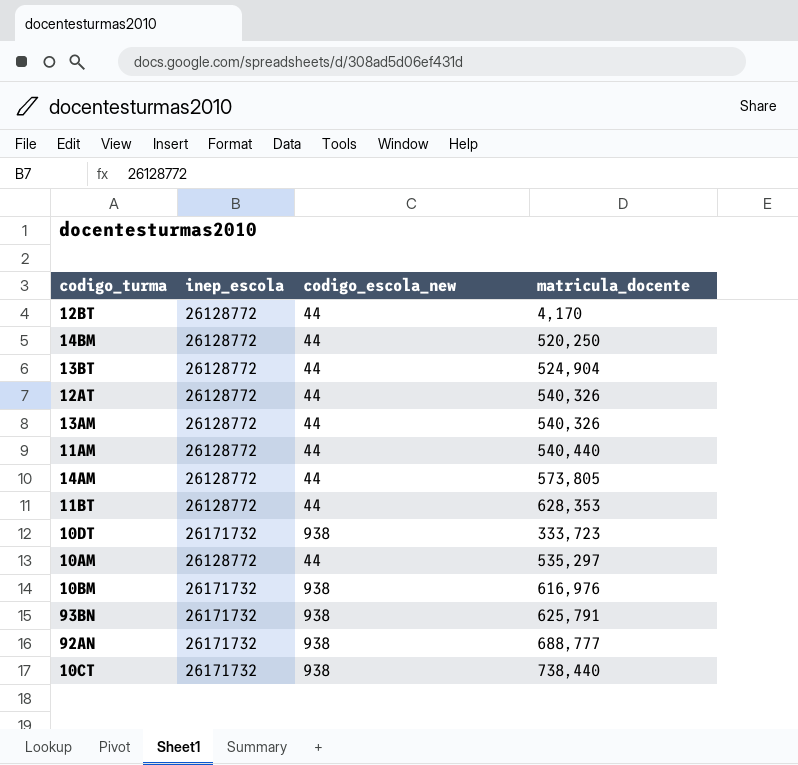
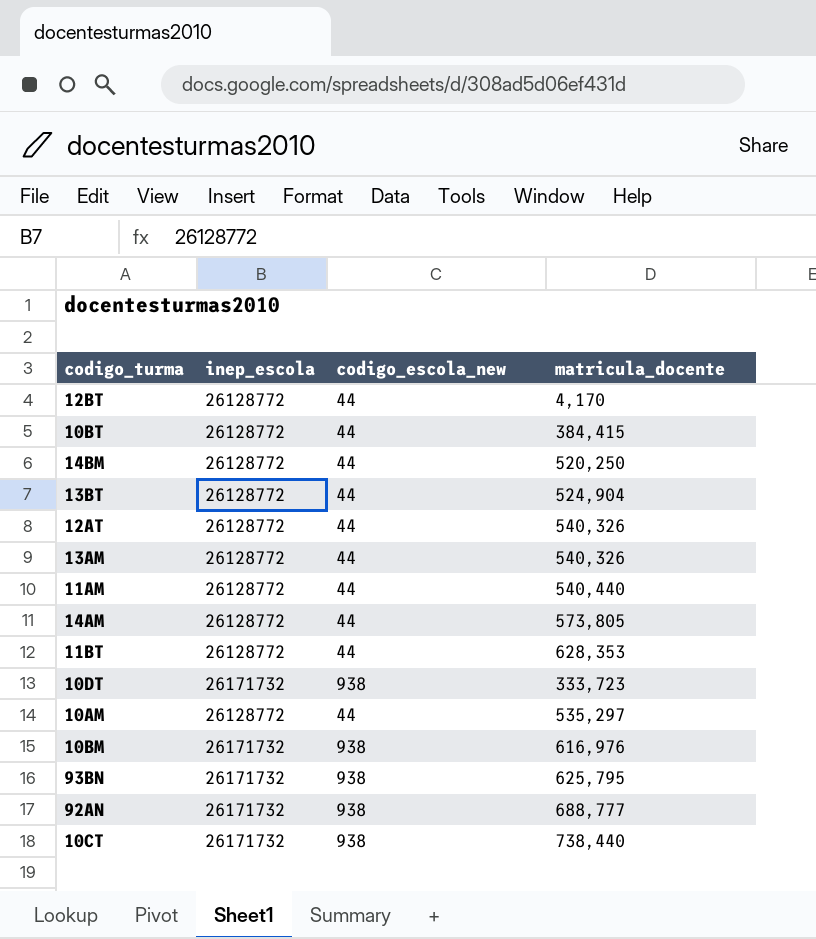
row 10BT: none -> 26128772 | 44 | 384,415
93BN | matricula_docente: 625,791 -> 625,795

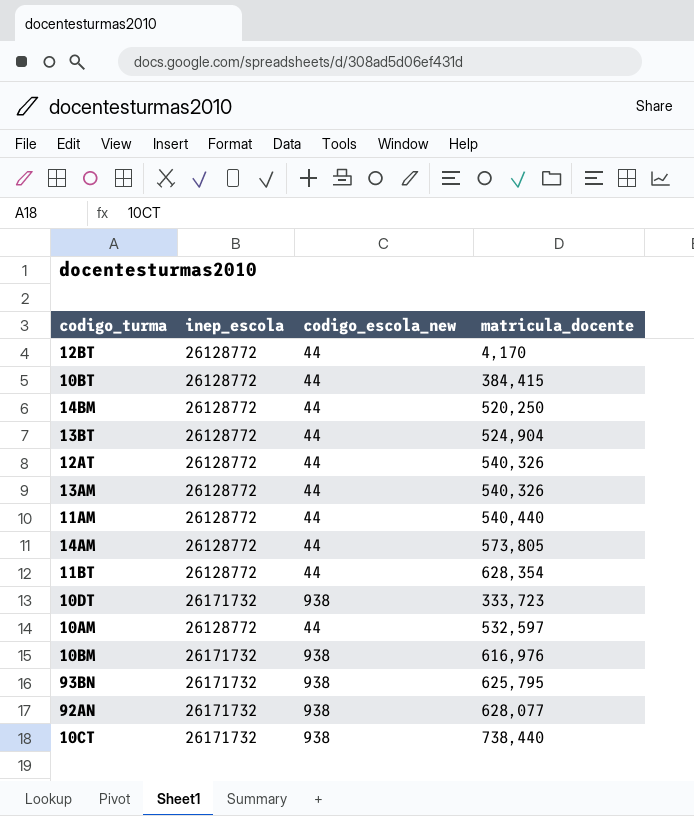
11BT | matricula_docente: 628,353 -> 628,354
10AM | matricula_docente: 535,297 -> 532,597
92AN | matricula_docente: 688,777 -> 628,077

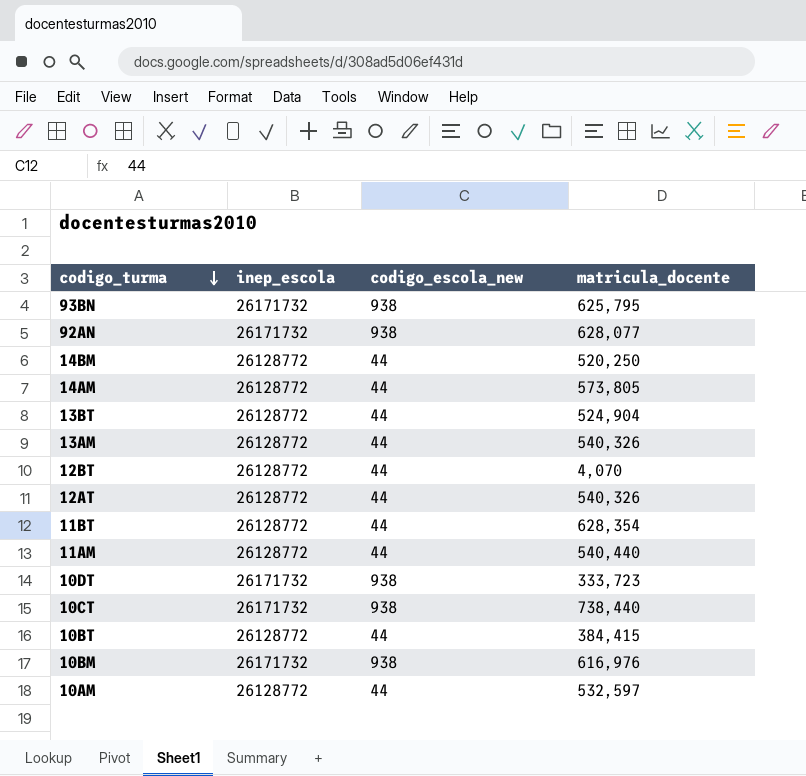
row order: none -> codigo_turma descending
12BT | matricula_docente: 4,170 -> 4,070

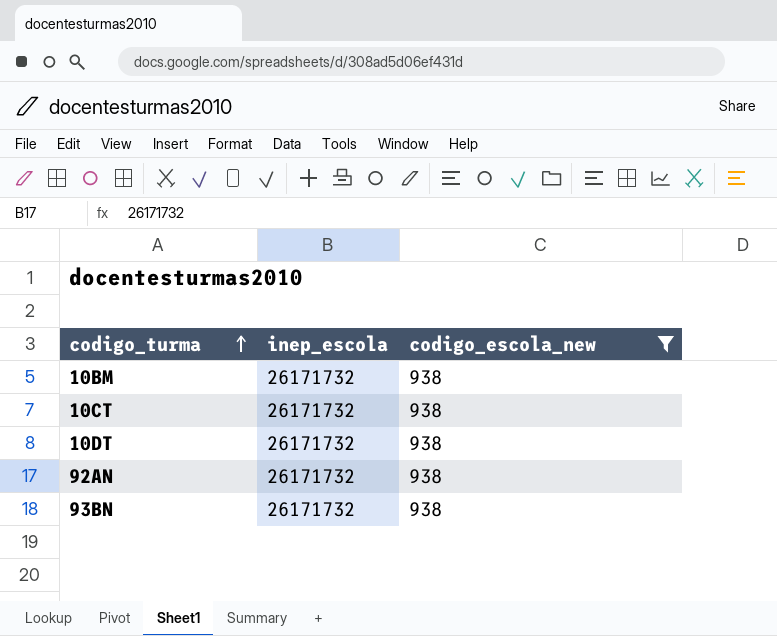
filter: none -> codigo_escola_new = 938
row order: codigo_turma descending -> codigo_turma ascending
column matricula_docente | position: 4 -> none

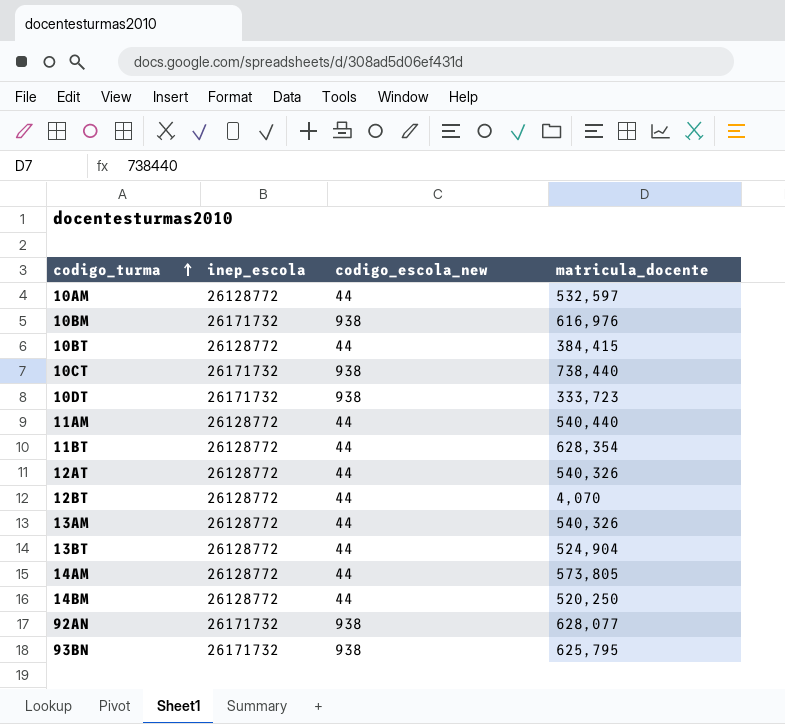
filter: codigo_escola_new = 938 -> none
column matricula_docente | position: none -> 4

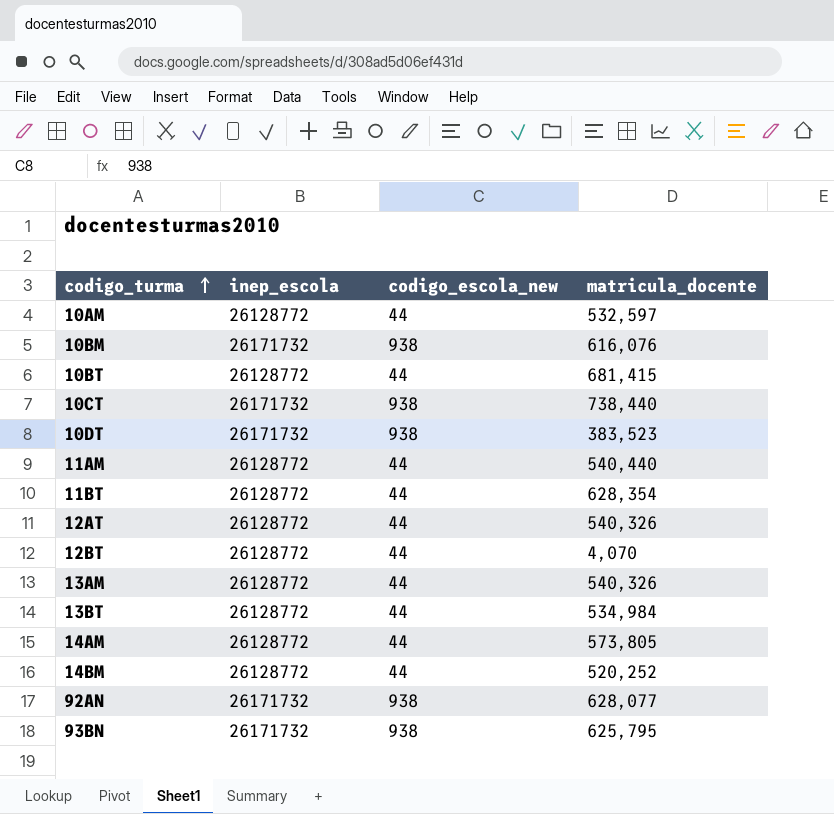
10BM | matricula_docente: 616,976 -> 616,076
10BT | matricula_docente: 384,415 -> 681,415
10DT | matricula_docente: 333,723 -> 383,523
13BT | matricula_docente: 524,904 -> 534,984
14BM | matricula_docente: 520,250 -> 520,252

